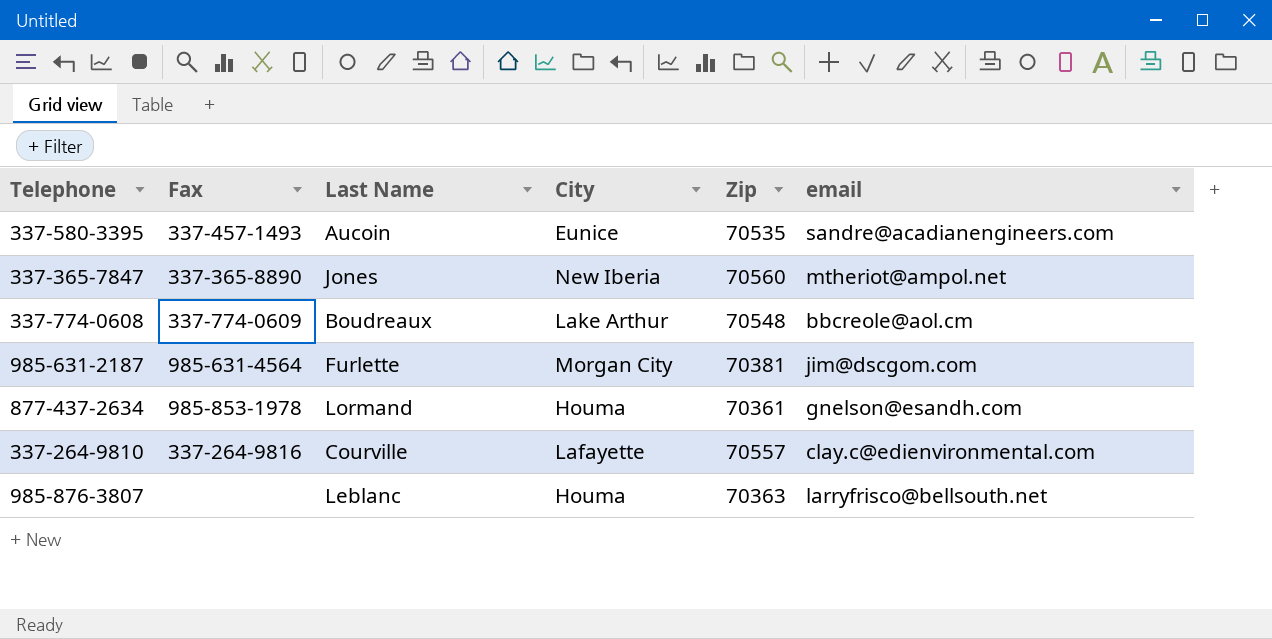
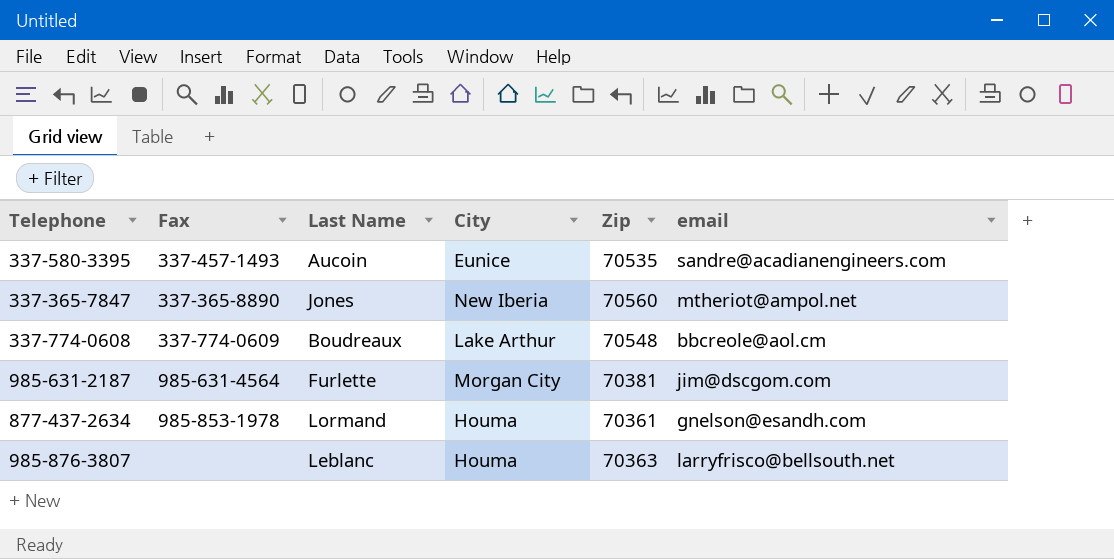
row 337-264-9810: 337-264-9816 | Courville | Lafayette | 70557 | clay.c@edienvironmental.com -> none

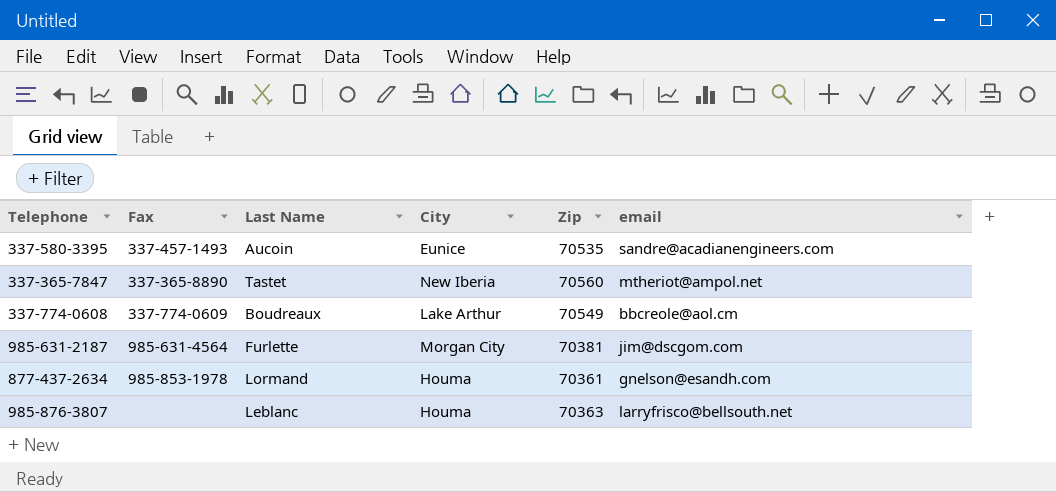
337-365-7847 | Last Name: Jones -> Tastet
337-774-0608 | Zip: 70548 -> 70549

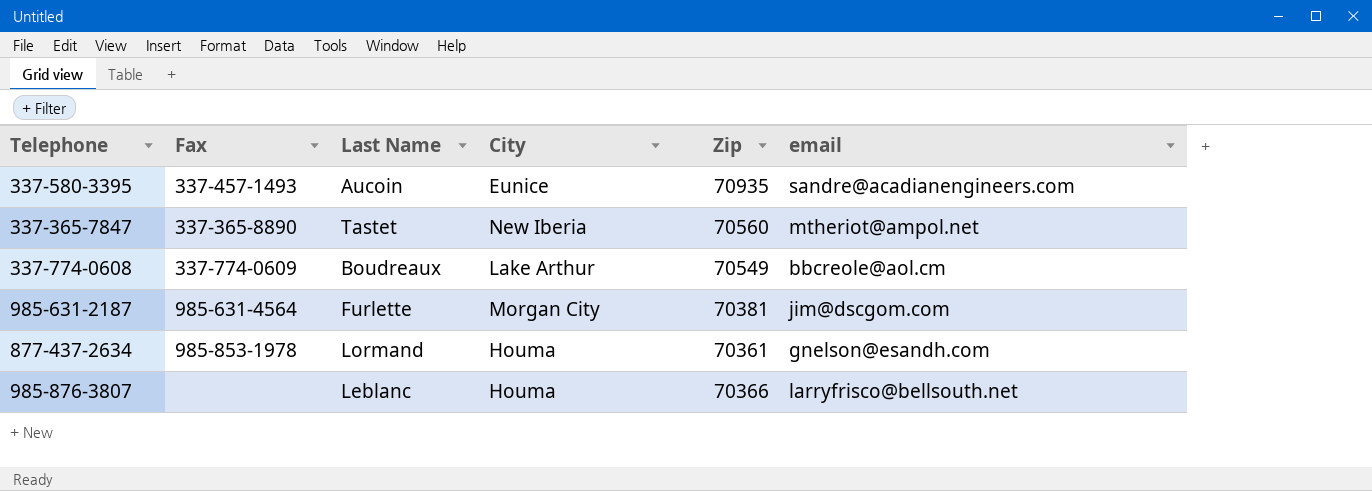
337-580-3395 | Zip: 70535 -> 70935
985-876-3807 | Zip: 70363 -> 70366

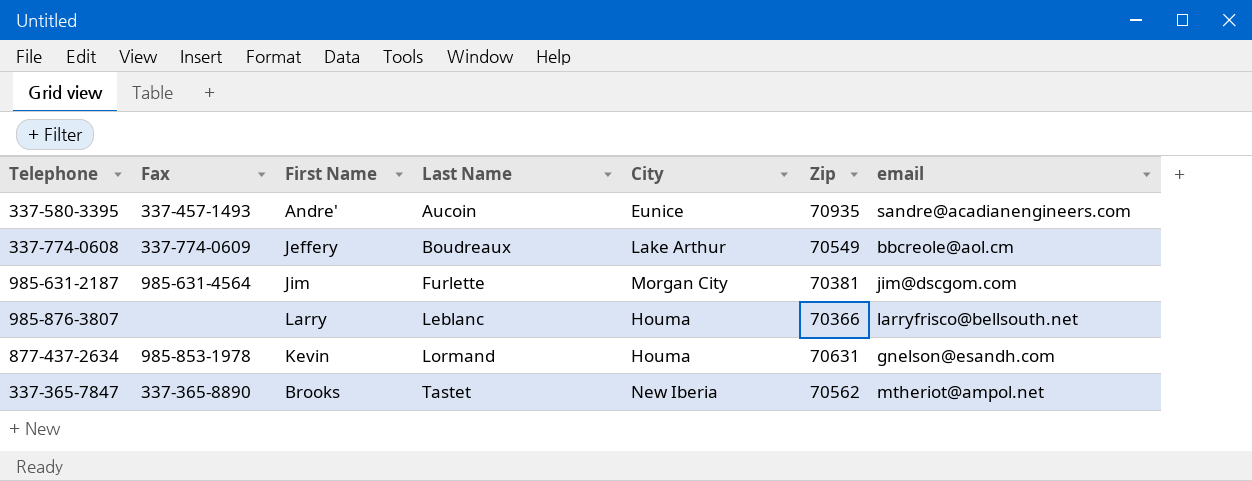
row order: none -> Last Name ascending
column First Name | position: none -> 3
877-437-2634 | Zip: 70361 -> 70631
337-365-7847 | Zip: 70560 -> 70562

